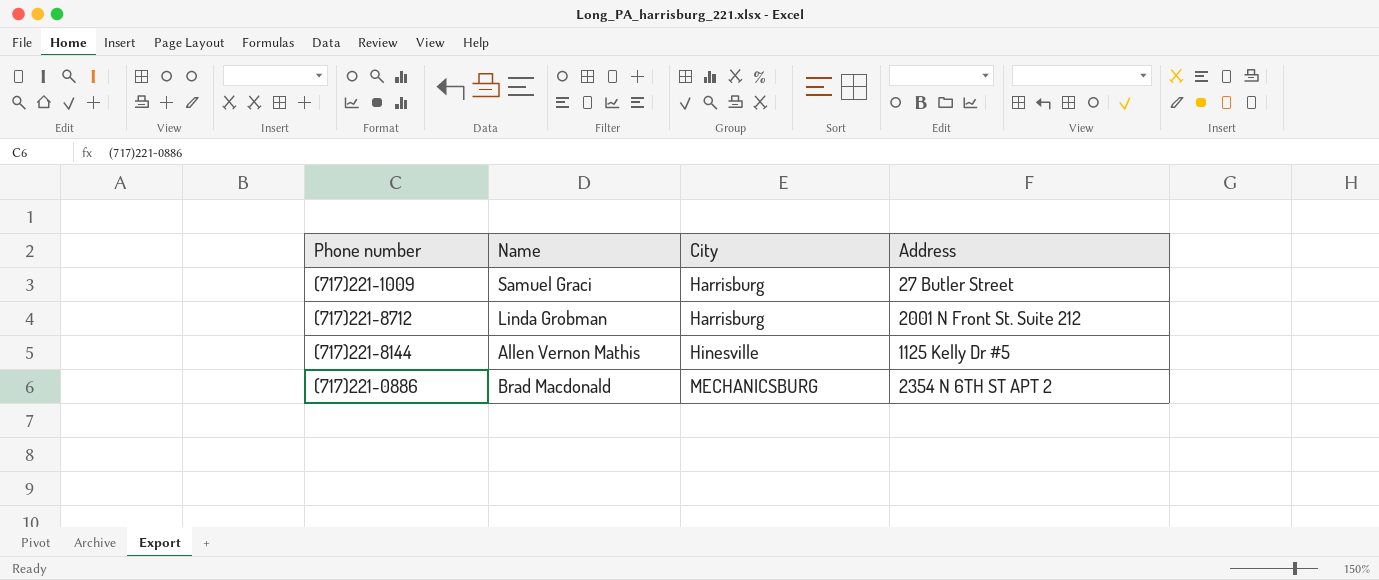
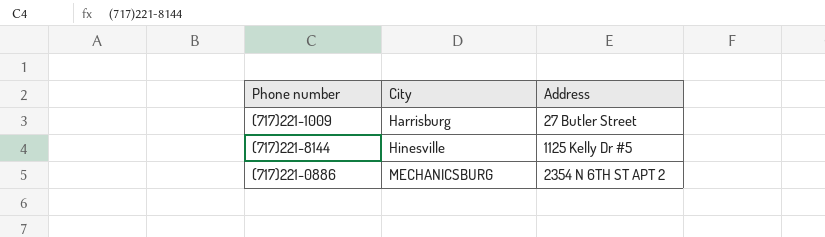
column Name | position: 2 -> none
row (717)221-8712: Linda Grobman | Harrisburg | 2001 N Front St. Suite 212 -> none

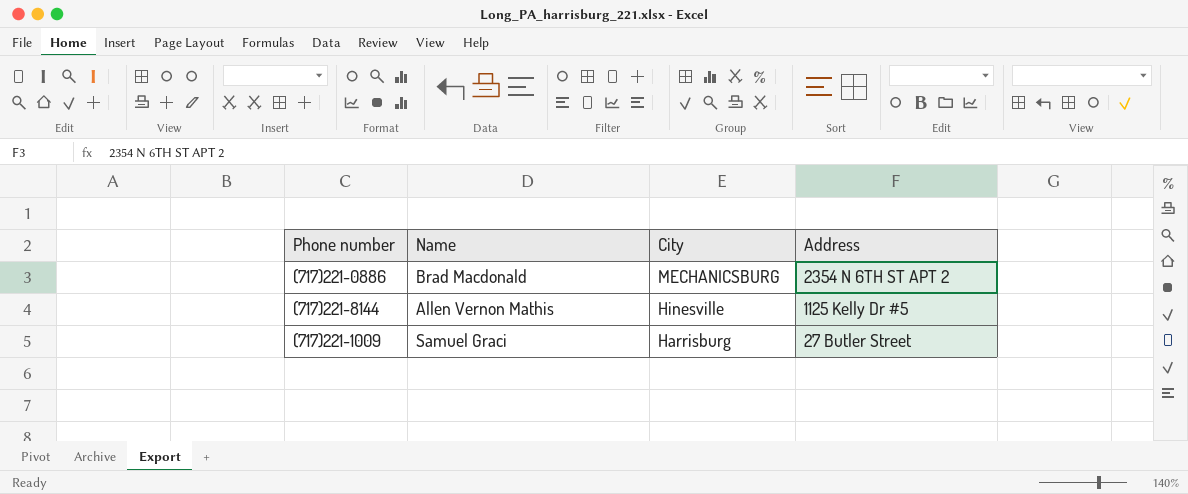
row order: City ascending -> City descending
column Name | position: none -> 2

